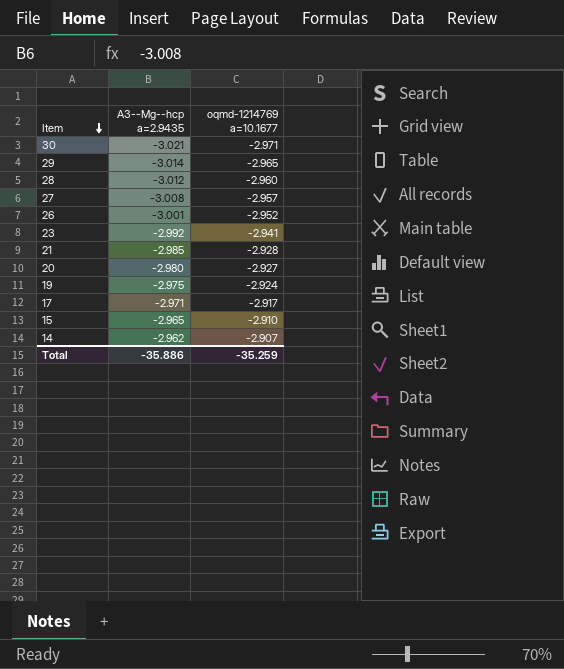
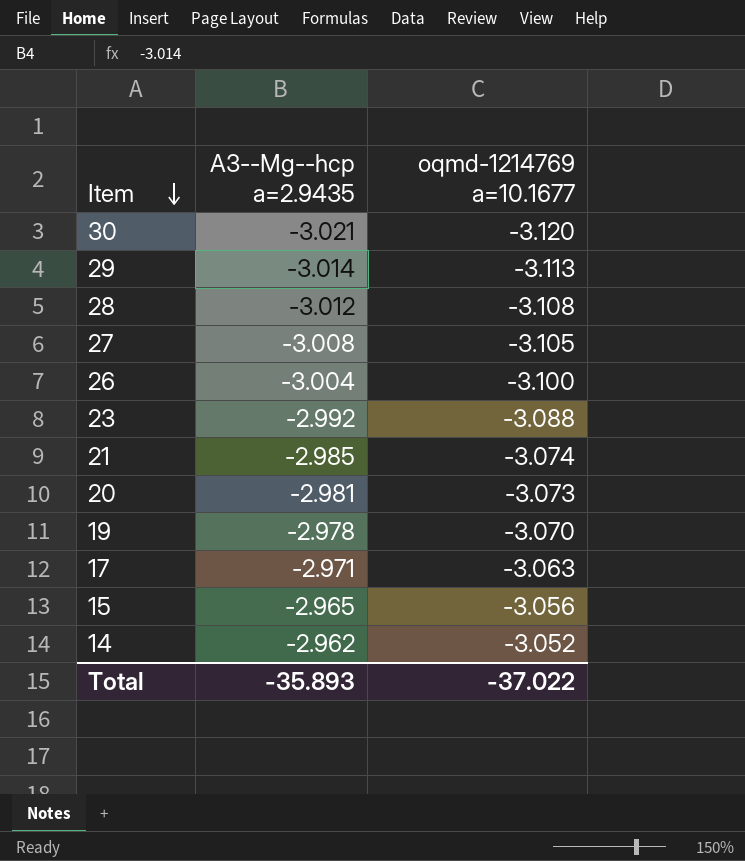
30 | oqmd-1214769 a=10.1677: -2.971 -> -3.120
29 | oqmd-1214769 a=10.1677: -2.965 -> -3.113
28 | oqmd-1214769 a=10.1677: -2.960 -> -3.108
27 | oqmd-1214769 a=10.1677: -2.957 -> -3.105
26 | A3--Mg--hcp a=2.9435: -3.001 -> -3.004
26 | oqmd-1214769 a=10.1677: -2.952 -> -3.100
23 | oqmd-1214769 a=10.1677: -2.941 -> -3.088
21 | oqmd-1214769 a=10.1677: -2.928 -> -3.074
20 | A3--Mg--hcp a=2.9435: -2.980 -> -2.981
20 | oqmd-1214769 a=10.1677: -2.927 -> -3.073
19 | A3--Mg--hcp a=2.9435: -2.975 -> -2.978
19 | oqmd-1214769 a=10.1677: -2.924 -> -3.070
17 | oqmd-1214769 a=10.1677: -2.917 -> -3.063
15 | oqmd-1214769 a=10.1677: -2.910 -> -3.056
14 | oqmd-1214769 a=10.1677: -2.907 -> -3.052
Total | A3--Mg--hcp a=2.9435: -35.886 -> -35.893
Total | oqmd-1214769 a=10.1677: -35.259 -> -37.022

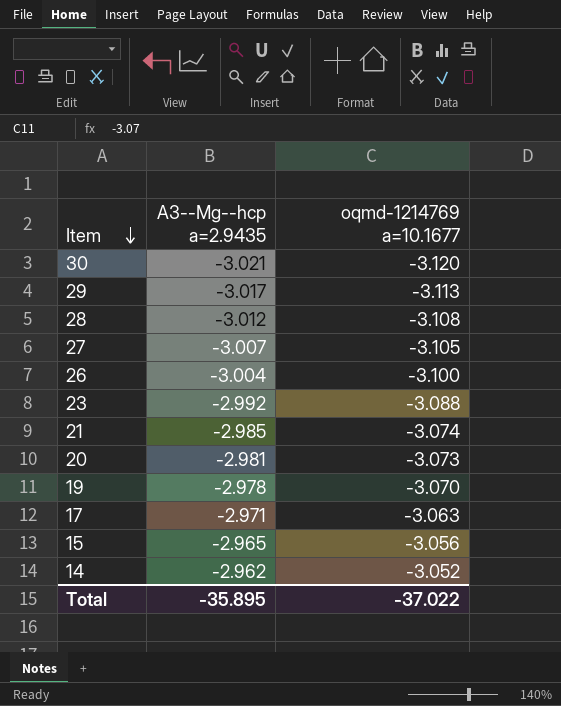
29 | A3--Mg--hcp a=2.9435: -3.014 -> -3.017
27 | A3--Mg--hcp a=2.9435: -3.008 -> -3.007
Total | A3--Mg--hcp a=2.9435: -35.893 -> -35.895

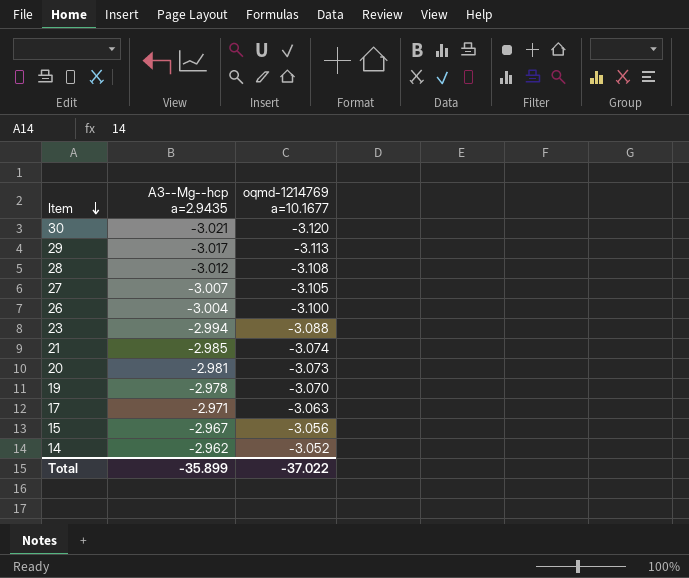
23 | A3--Mg--hcp a=2.9435: -2.992 -> -2.994
15 | A3--Mg--hcp a=2.9435: -2.965 -> -2.967
Total | A3--Mg--hcp a=2.9435: -35.895 -> -35.899

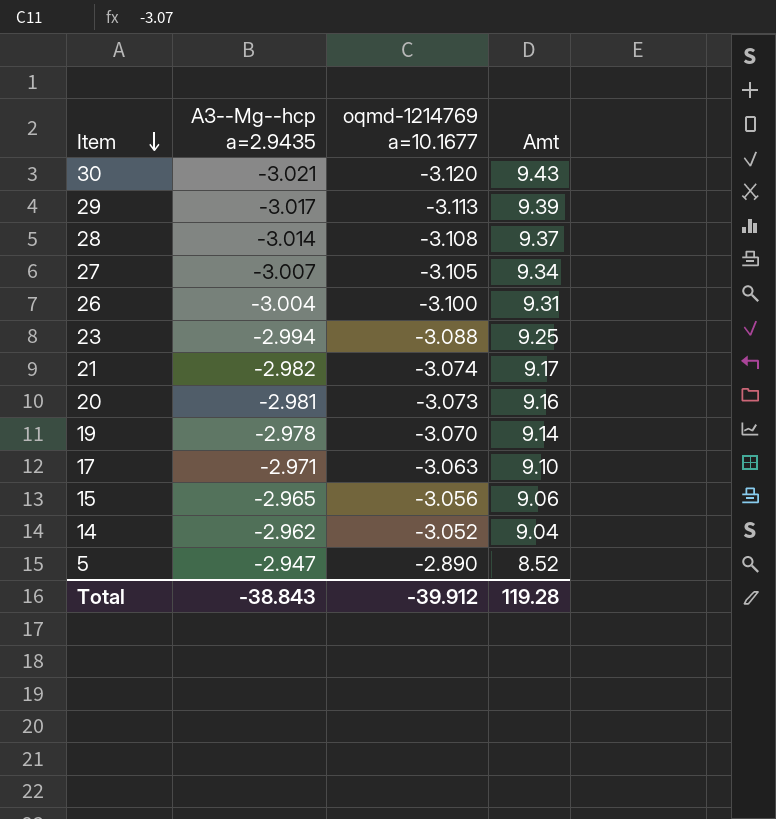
column Amt | formula: none -> [A3--Mg--hcp a=2.9435] * [oqmd-1214769 a=10.1677]
28 | A3--Mg--hcp a=2.9435: -3.012 -> -3.014
21 | A3--Mg--hcp a=2.9435: -2.985 -> -2.982
15 | A3--Mg--hcp a=2.9435: -2.967 -> -2.965
row 5: none -> -2.947 | -2.890 | 8.52
Total | A3--Mg--hcp a=2.9435: -35.899 -> -38.843
Total | oqmd-1214769 a=10.1677: -37.022 -> -39.912

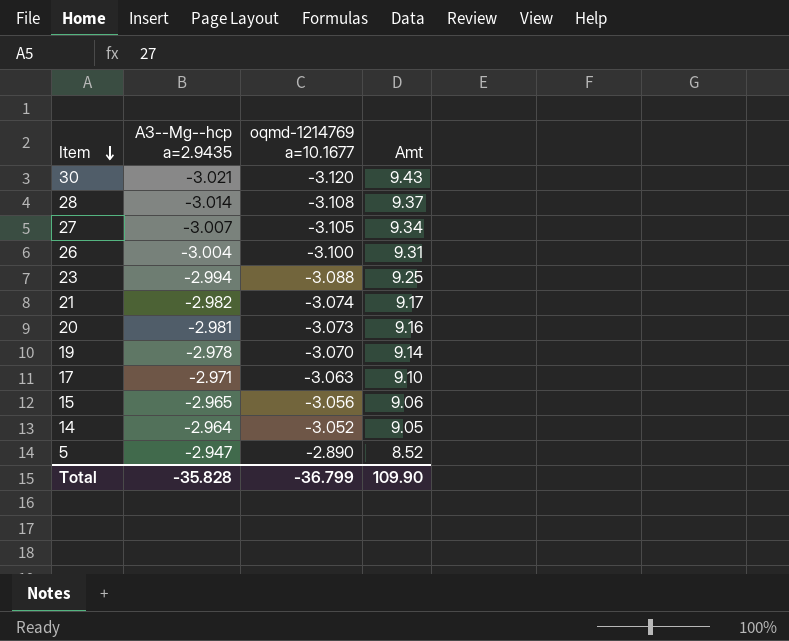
row 29: -3.017 | -3.113 | 9.39 -> none
14 | A3--Mg--hcp a=2.9435: -2.962 -> -2.964
14 | Amt: 9.04 -> 9.05
Total | A3--Mg--hcp a=2.9435: -38.843 -> -35.828
Total | oqmd-1214769 a=10.1677: -39.912 -> -36.799
Total | Amt: 119.28 -> 109.90

